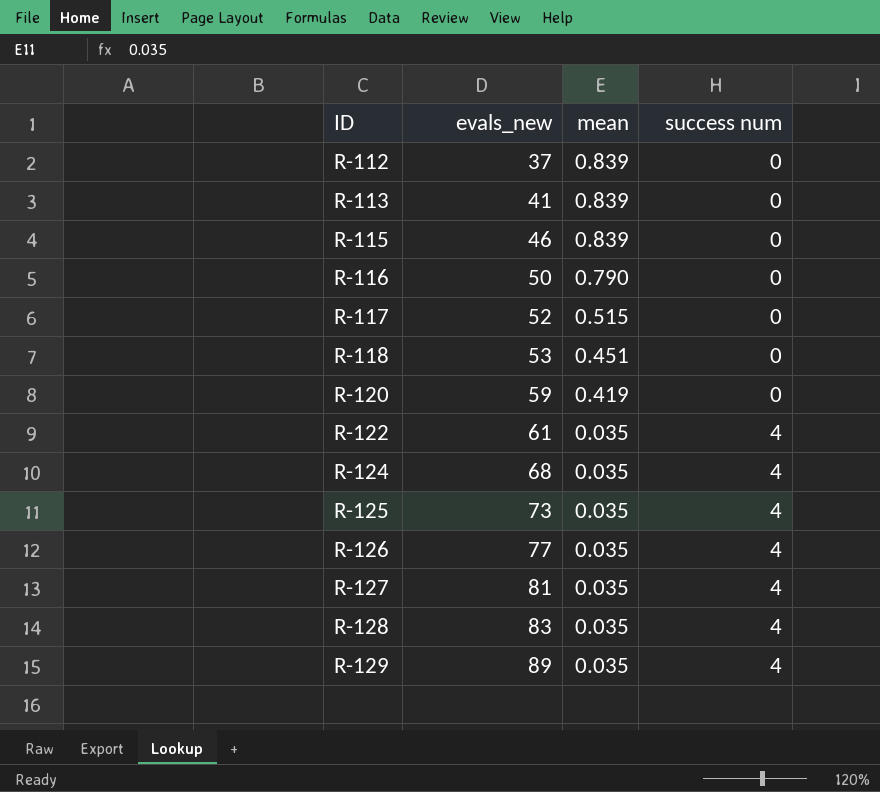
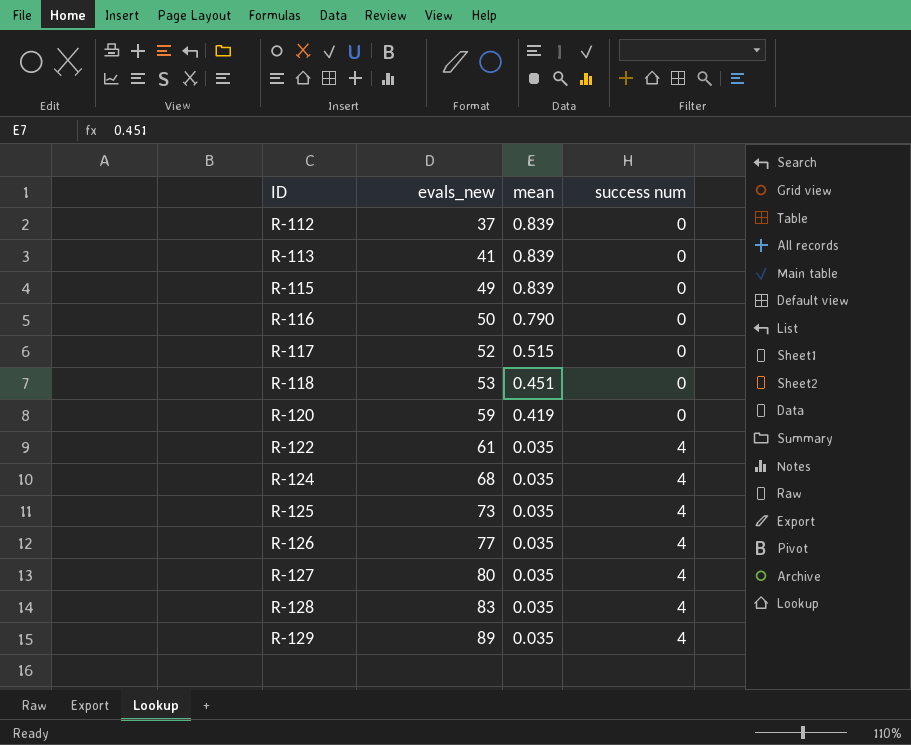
R-115 | evals_new: 46 -> 49
R-127 | evals_new: 81 -> 80

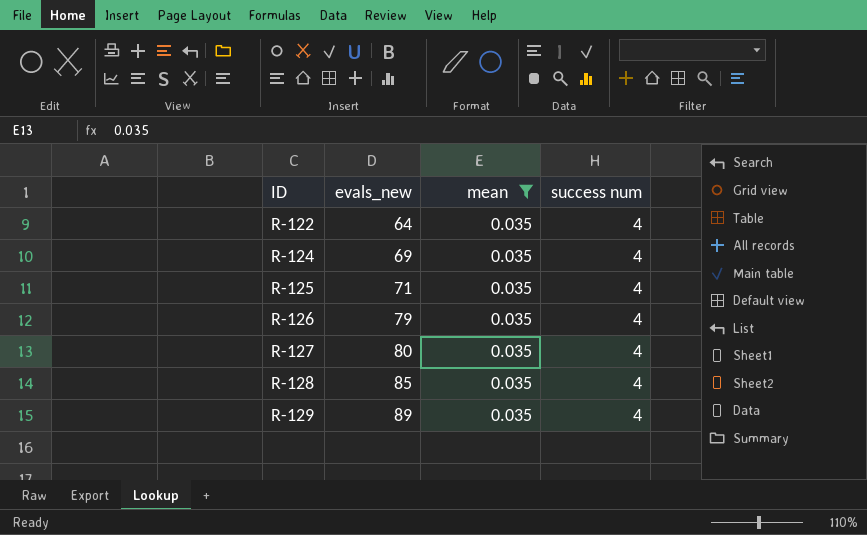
filter: none -> mean = 0.035
R-122 | evals_new: 61 -> 64
R-124 | evals_new: 68 -> 69
R-125 | evals_new: 73 -> 71
R-126 | evals_new: 77 -> 79
R-128 | evals_new: 83 -> 85

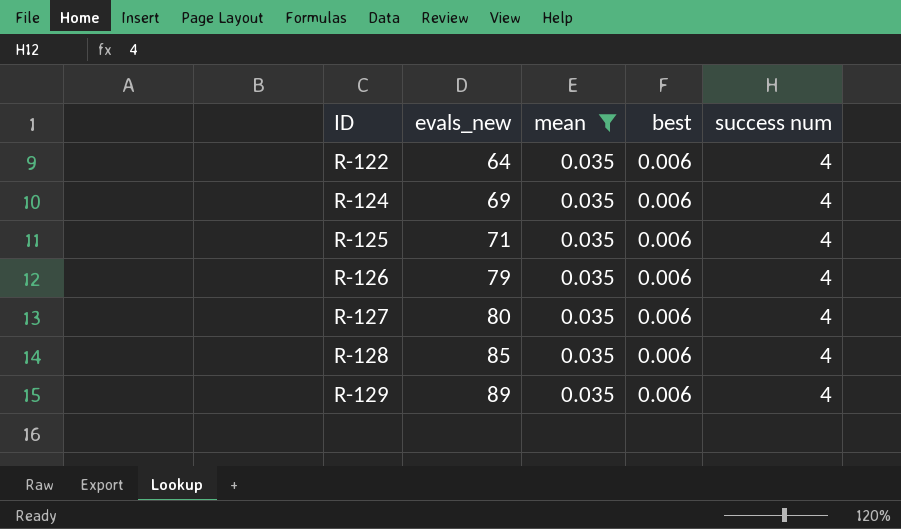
column best | position: none -> 4

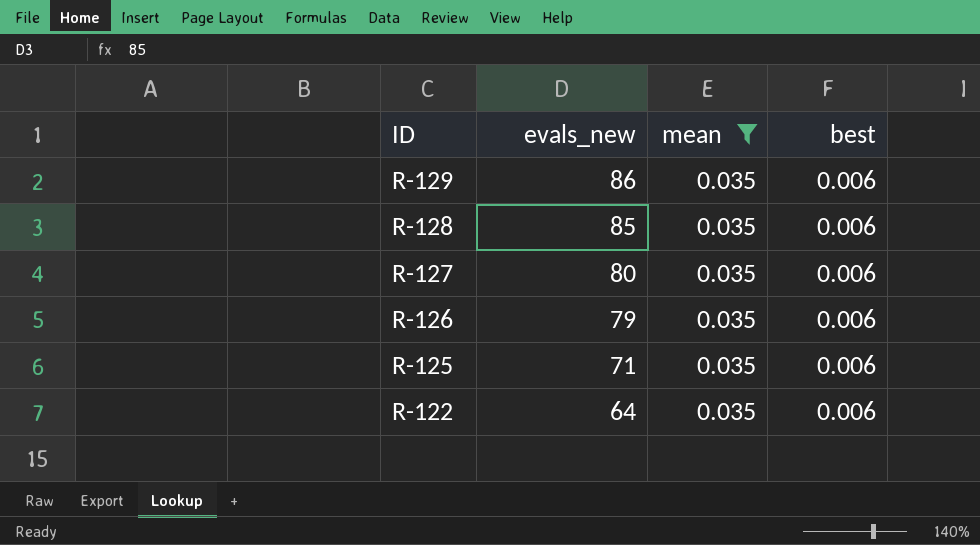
row order: ID ascending -> ID descending
column success num | position: 5 -> none
row R-124: 69 | 0.035 | 0.006 | 4 -> none
R-129 | evals_new: 89 -> 86

